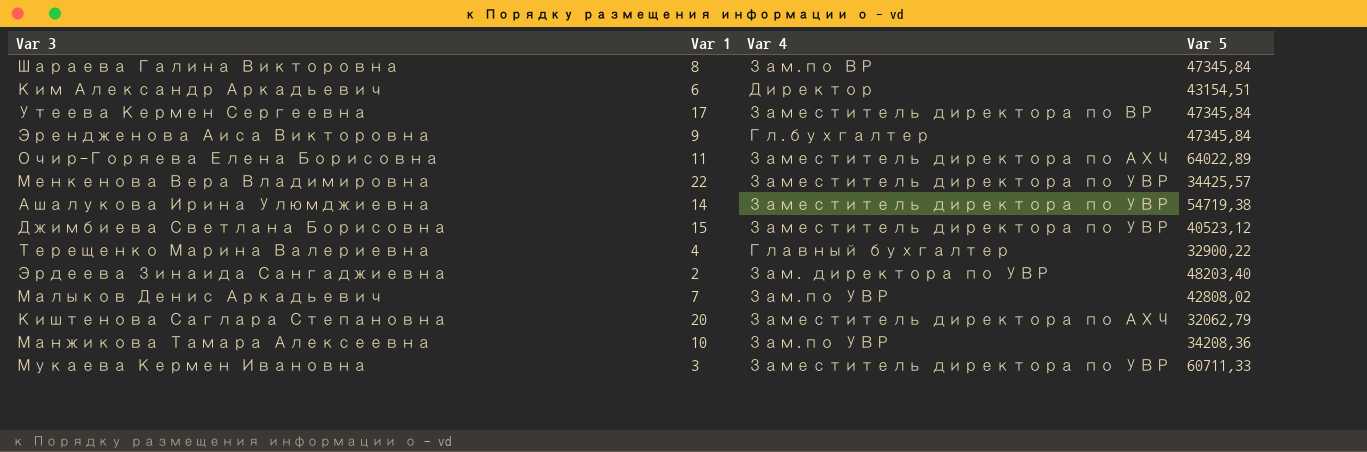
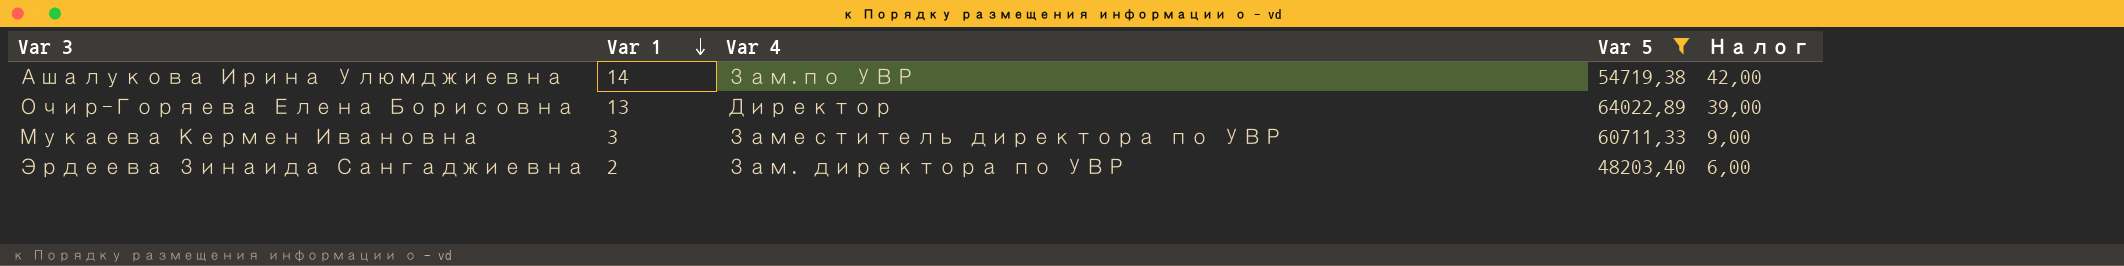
filter: none -> Var 5 >= 48203,40
row order: none -> Var 1 descending
column Налог | formula: none -> [Var 1] * 3
Ашалукова Ирина Улюмджиевна | Var 4: Заместитель директора по УВР -> Зам.по УВР
Очир-Горяева Елена Борисовна | Var 1: 11 -> 13
Очир-Горяева Елена Борисовна | Var 4: Заместитель директора по АХЧ -> Директор

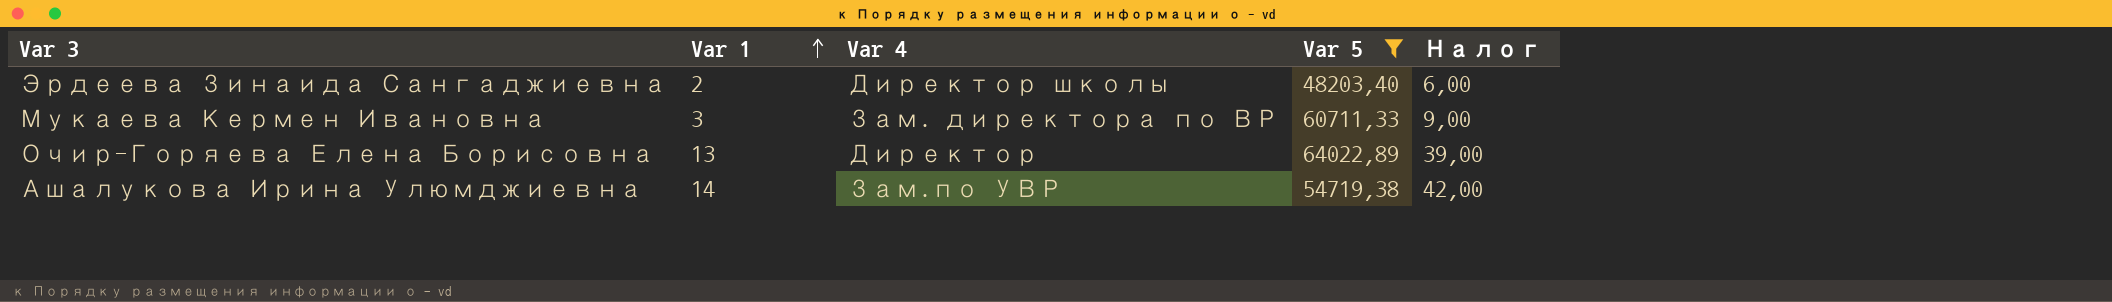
row order: Var 1 descending -> Var 1 ascending
Эрдеева Зинаида Сангаджиевна | Var 4: Зам. директора по УВР -> Директор школы
Мукаева Кермен Ивановна | Var 4: Заместитель директора по УВР -> Зам. директора по ВР

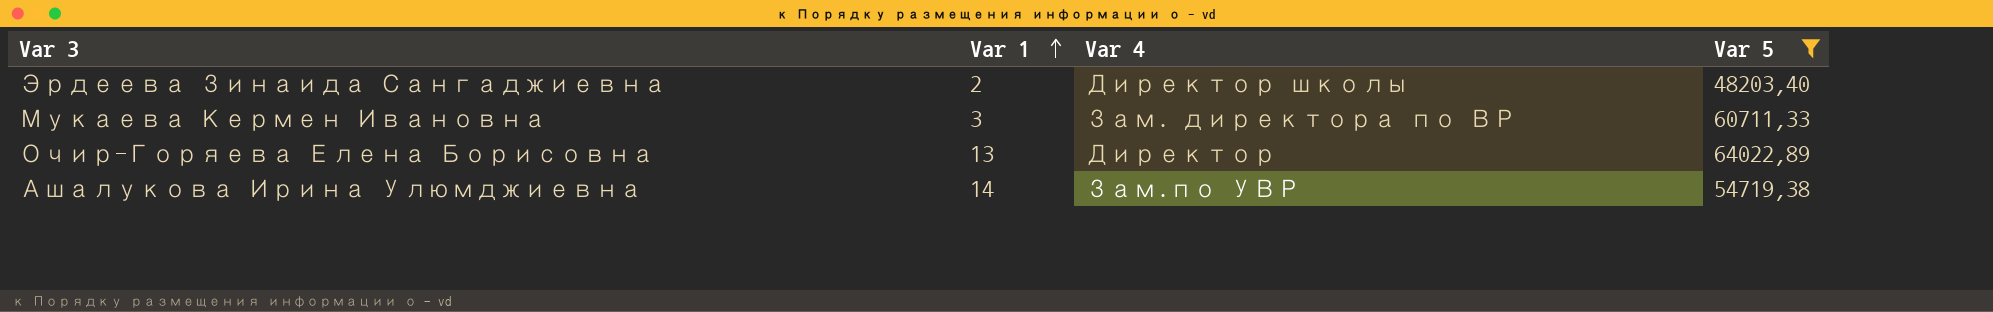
column Налог | formula: [Var 1] * 3 -> none

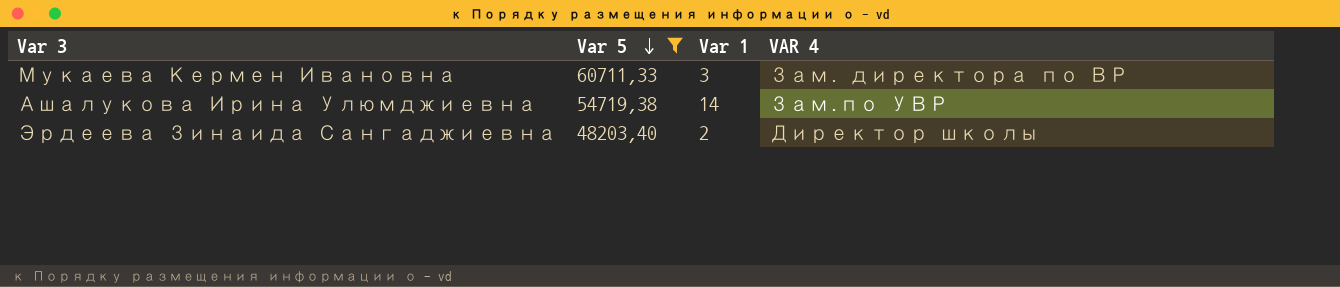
row order: Var 1 ascending -> Var 5 descending
column Var 5 | position: 4 -> 2
column name: Var 4 -> VAR 4
row Очир-Горяева Елена Борисовна: 13 | Директор | 64022,89 -> none

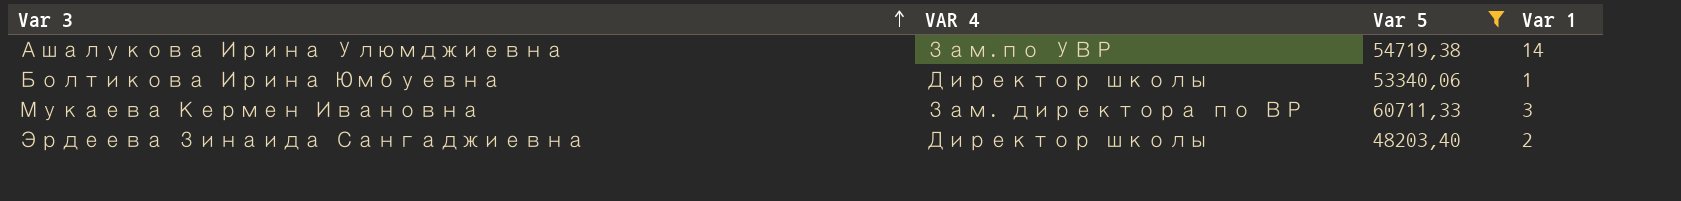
row order: Var 5 descending -> Var 3 ascending
column VAR 4 | position: 4 -> 2
row Болтикова Ирина Юмбуевна: none -> Директор школы | 53340,06 | 1

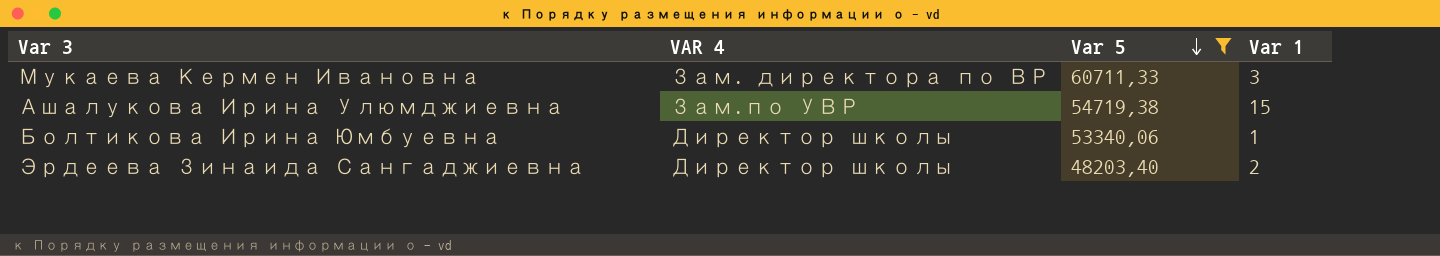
row order: Var 3 ascending -> Var 5 descending
Ашалукова Ирина Улюмджиевна | Var 1: 14 -> 15

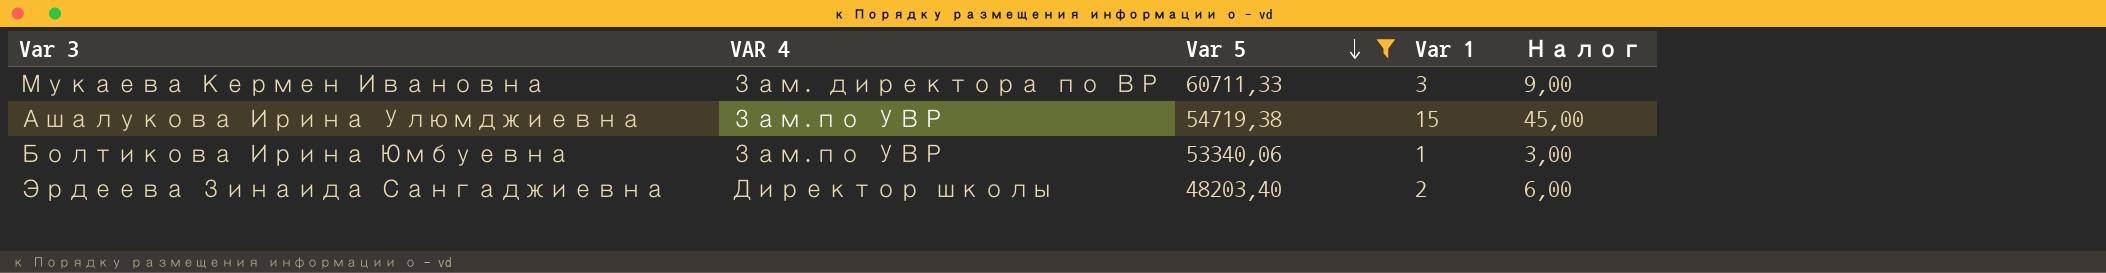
column Налог | formula: none -> [Var 1] * 3
Болтикова Ирина Юмбуевна | VAR 4: Директор школы -> Зам.по УВР

